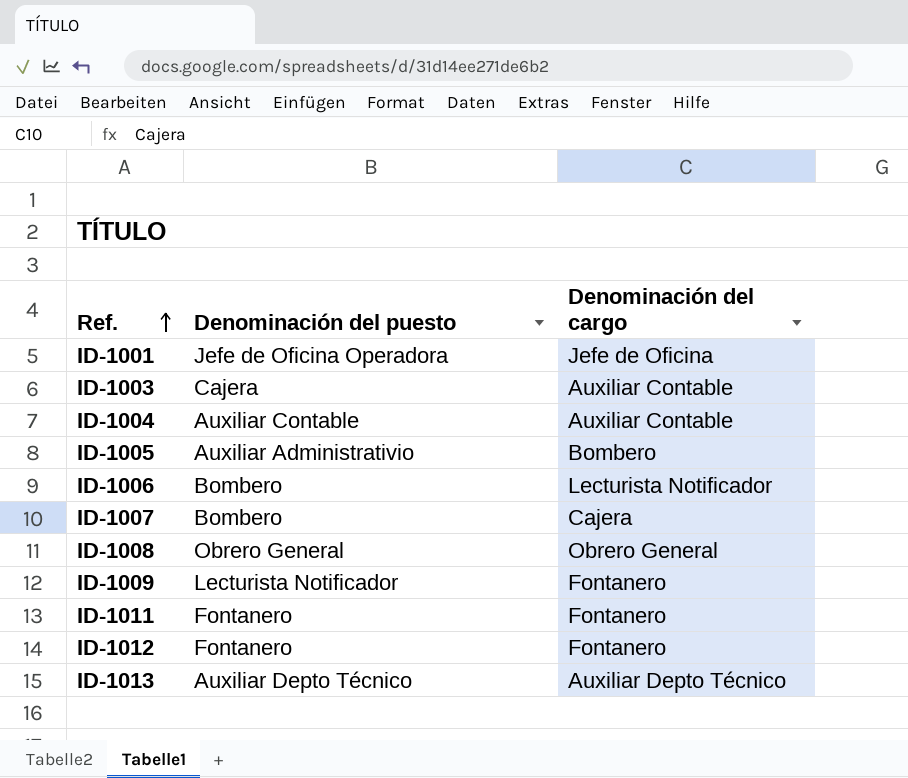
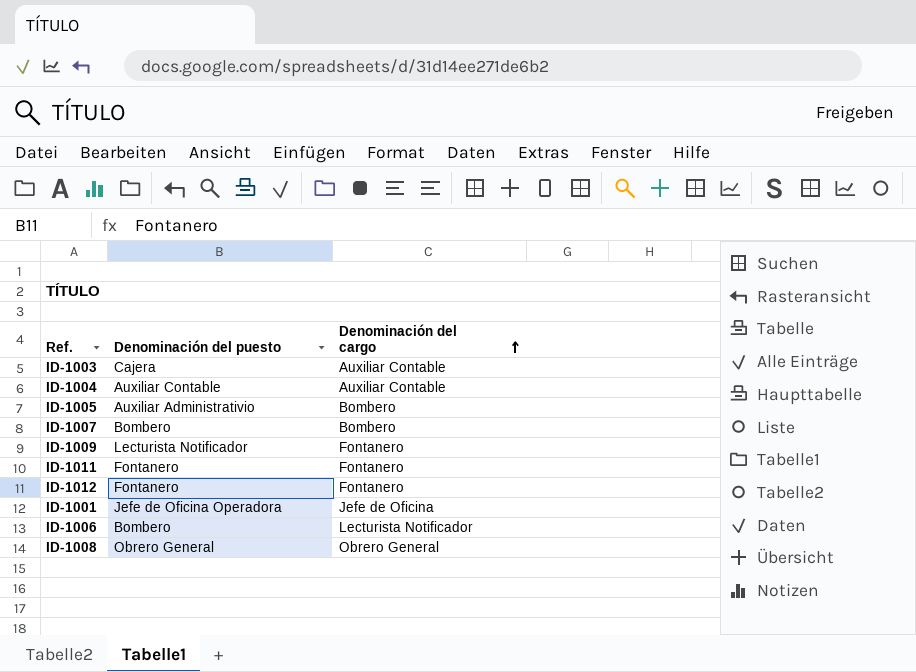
row order: Ref. ascending -> Denominación del cargo ascending
row ID-1013: Auxiliar Depto Técnico | Auxiliar Depto Técnico -> none
ID-1007 | Denominación del cargo: Cajera -> Bombero

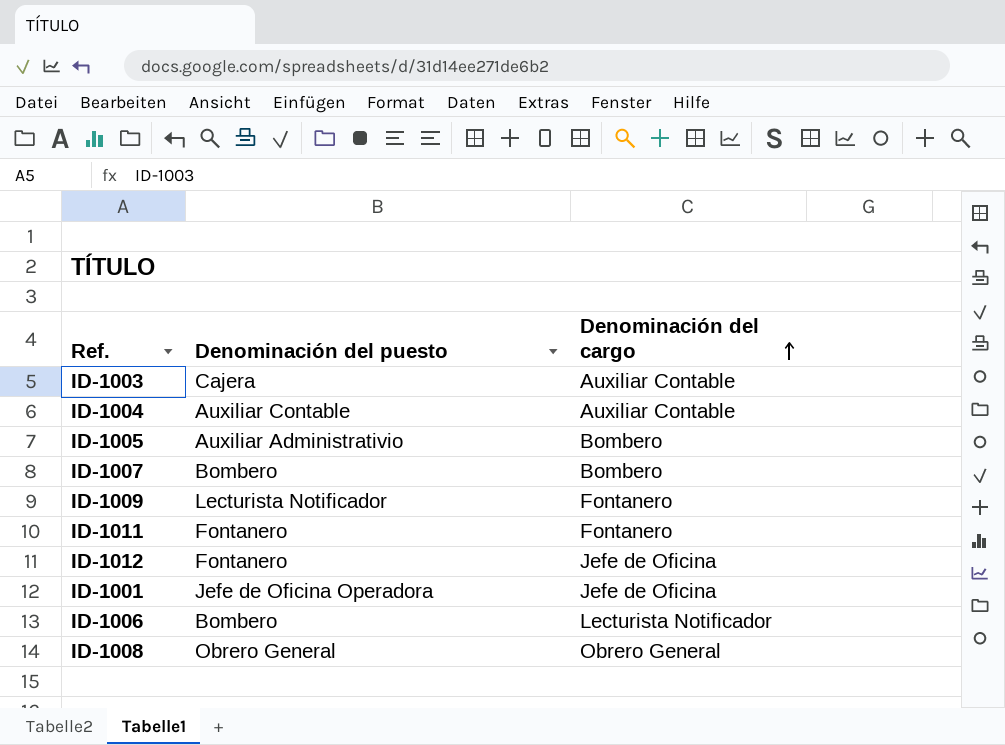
ID-1012 | Denominación del cargo: Fontanero -> Jefe de Oficina

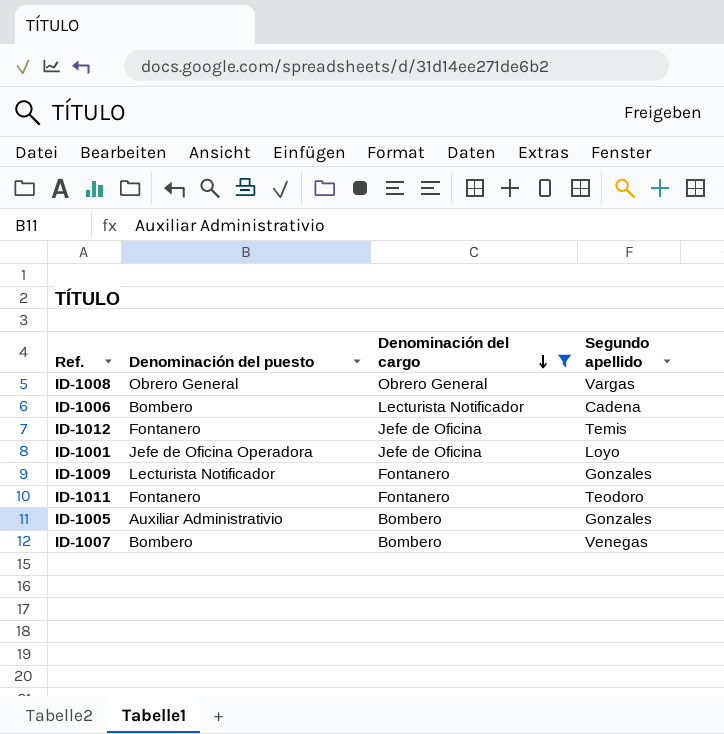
filter: none -> Denominación del cargo != Auxiliar Contable
row order: Denominación del cargo ascending -> Denominación del cargo descending
column Segundo apellido | position: none -> 4

